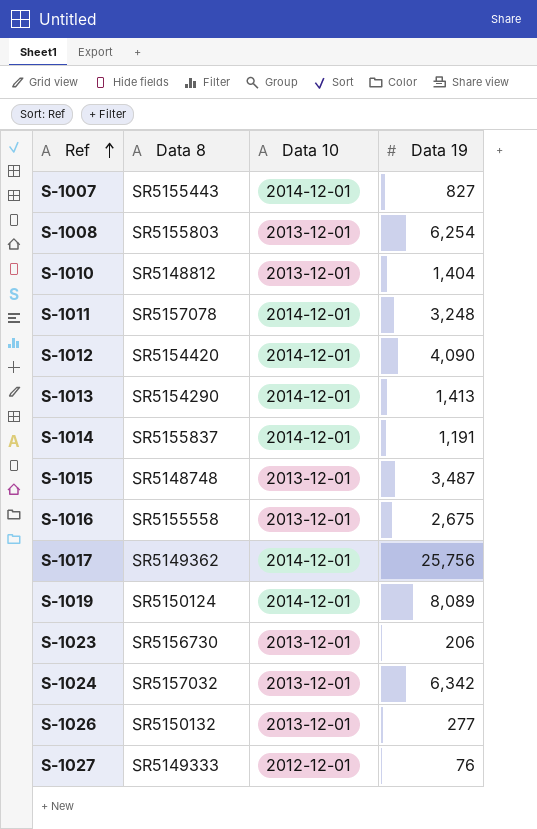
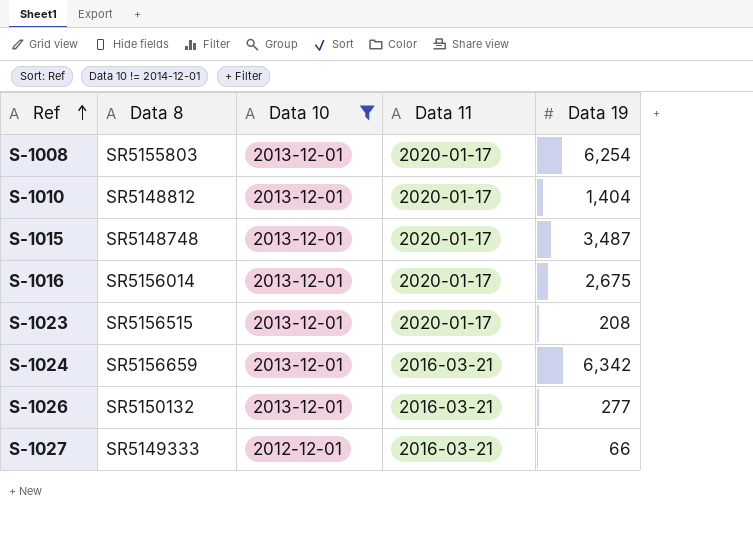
filter: none -> Data 10 != 2014-12-01
column Data 11 | position: none -> 4
S-1016 | Data 8: SR5155558 -> SR5156014
S-1023 | Data 8: SR5156730 -> SR5156515
S-1023 | Data 19: 206 -> 208
S-1024 | Data 8: SR5157032 -> SR5156659
S-1027 | Data 19: 76 -> 66

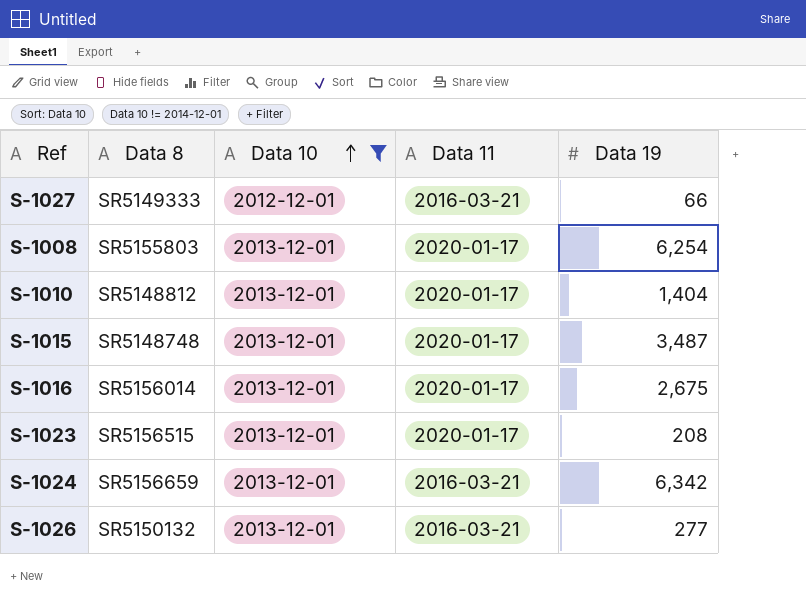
row order: Ref ascending -> Data 10 ascending

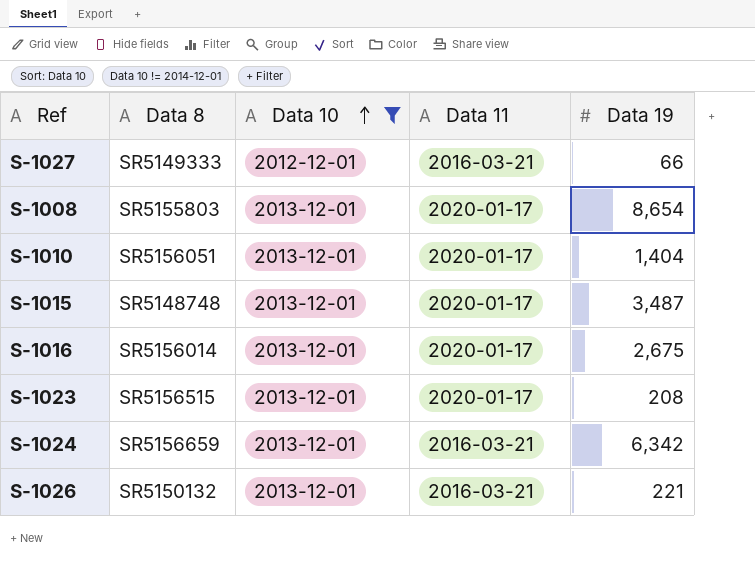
S-1008 | Data 19: 6,254 -> 8,654
S-1010 | Data 8: SR5148812 -> SR5156051
S-1026 | Data 19: 277 -> 221

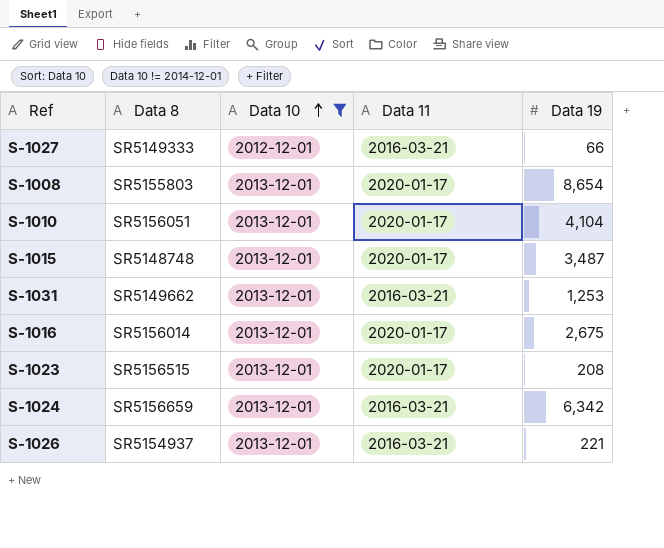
S-1010 | Data 19: 1,404 -> 4,104
row S-1031: none -> SR5149662 | 2013-12-01 | 2016-03-21 | 1,253
S-1026 | Data 8: SR5150132 -> SR5154937

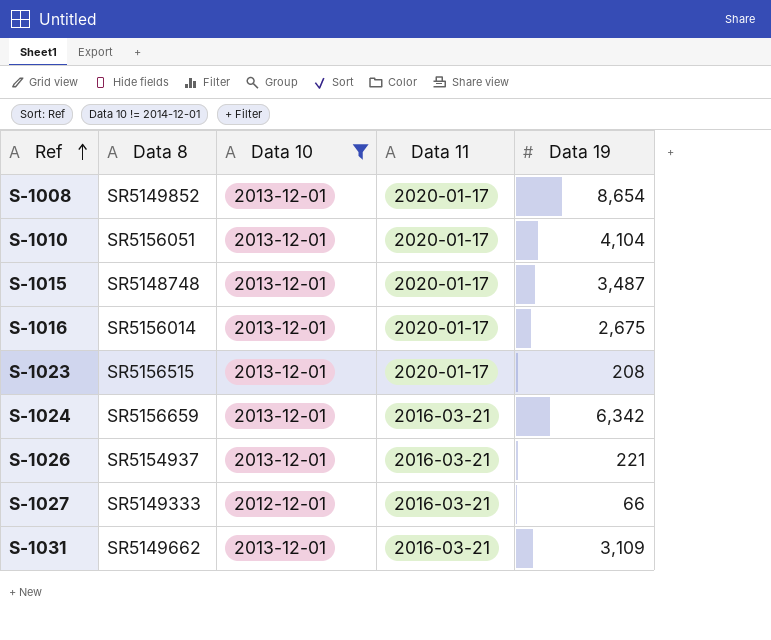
row order: Data 10 ascending -> Ref ascending
S-1008 | Data 8: SR5155803 -> SR5149852
S-1031 | Data 19: 1,253 -> 3,109

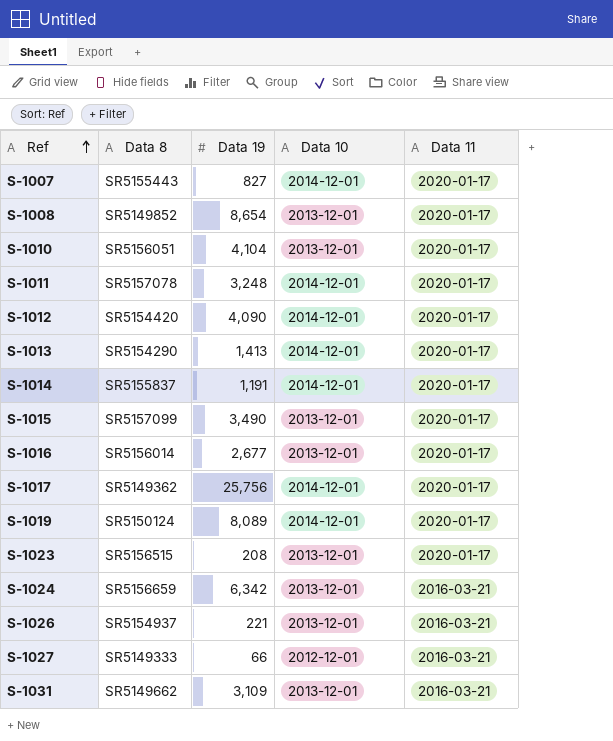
filter: Data 10 != 2014-12-01 -> none
column Data 19 | position: 5 -> 3
S-1015 | Data 8: SR5148748 -> SR5157099
S-1015 | Data 19: 3,487 -> 3,490
S-1016 | Data 19: 2,675 -> 2,677

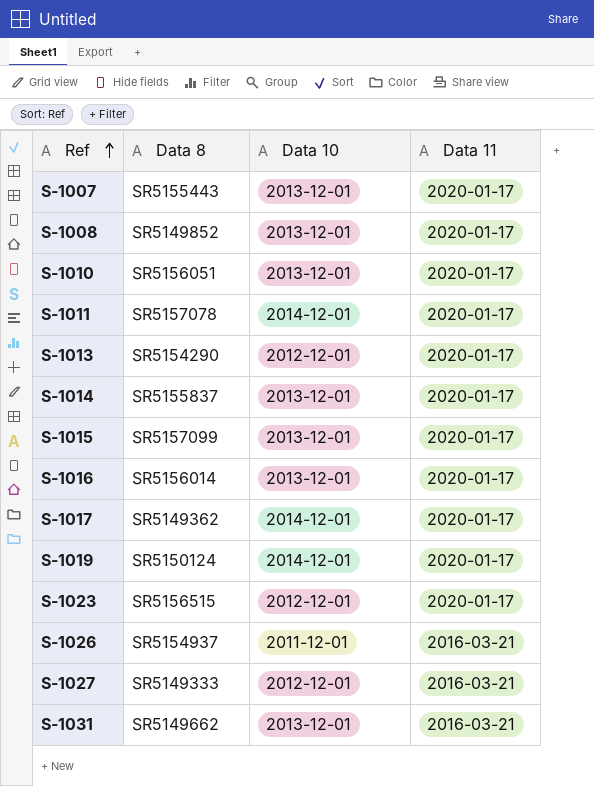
column Data 19 | position: 3 -> none
row S-1012: SR5154420 | 4,090 | 2014-12-01 | 2020-01-17 -> none
row S-1024: SR5156659 | 6,342 | 2013-12-01 | 2016-03-21 -> none
S-1007 | Data 10: 2014-12-01 -> 2013-12-01
S-1013 | Data 10: 2014-12-01 -> 2012-12-01
S-1014 | Data 10: 2014-12-01 -> 2013-12-01
S-1023 | Data 10: 2013-12-01 -> 2012-12-01
S-1026 | Data 10: 2013-12-01 -> 2011-12-01

